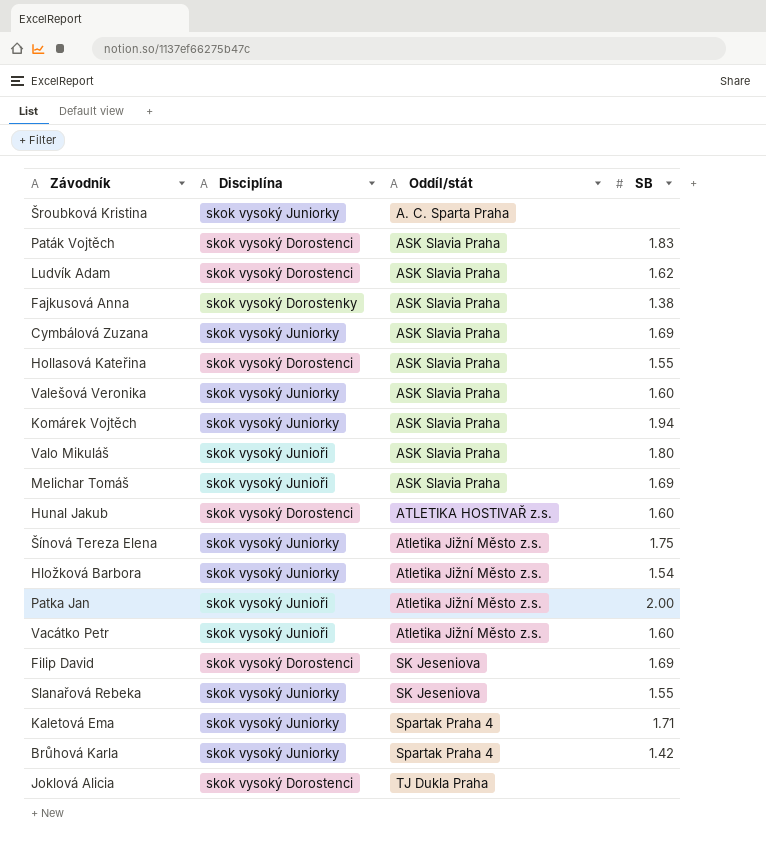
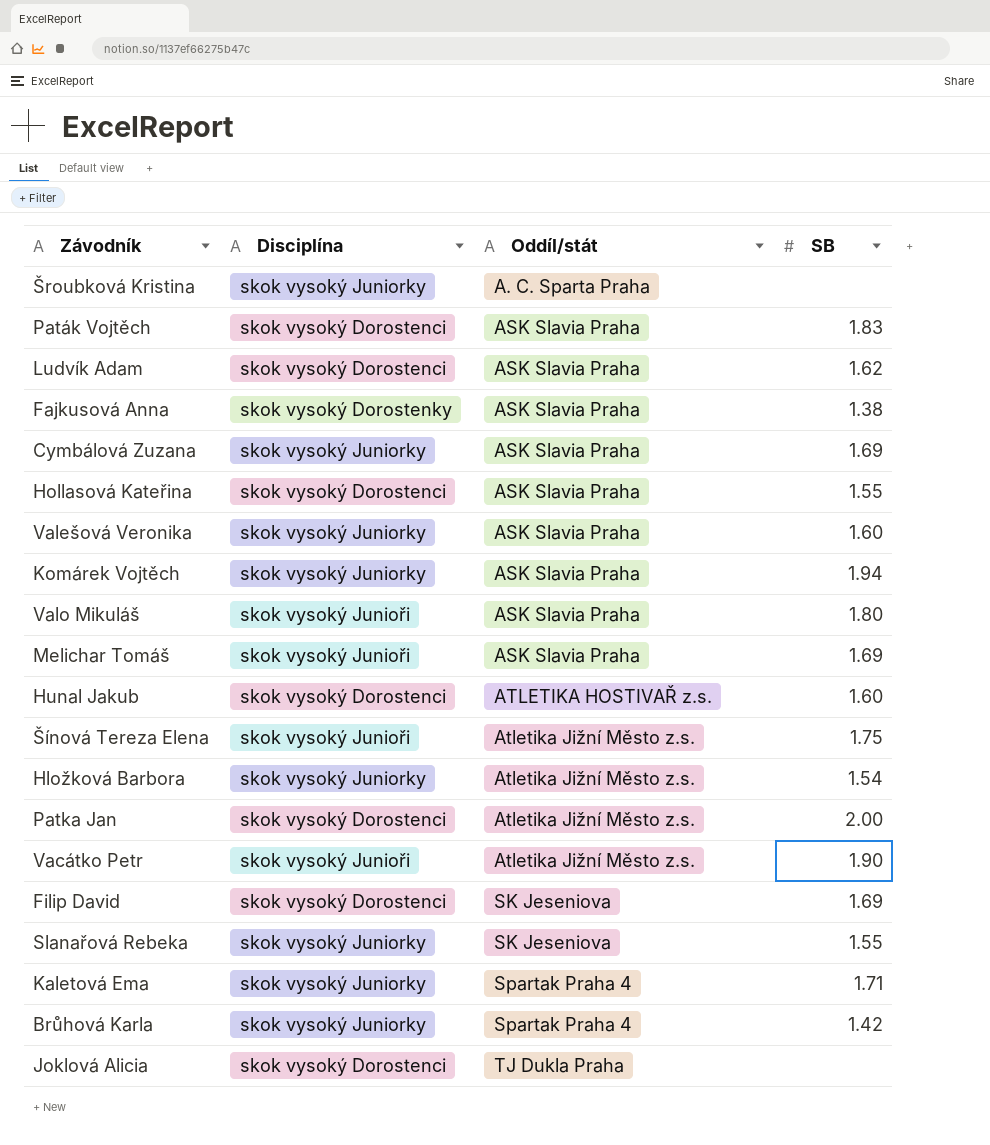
Šínová Tereza Elena | Disciplína: skok vysoký Juniorky -> skok vysoký Junioři
Patka Jan | Disciplína: skok vysoký Junioři -> skok vysoký Dorostenci
Vacátko Petr | SB: 1.60 -> 1.90

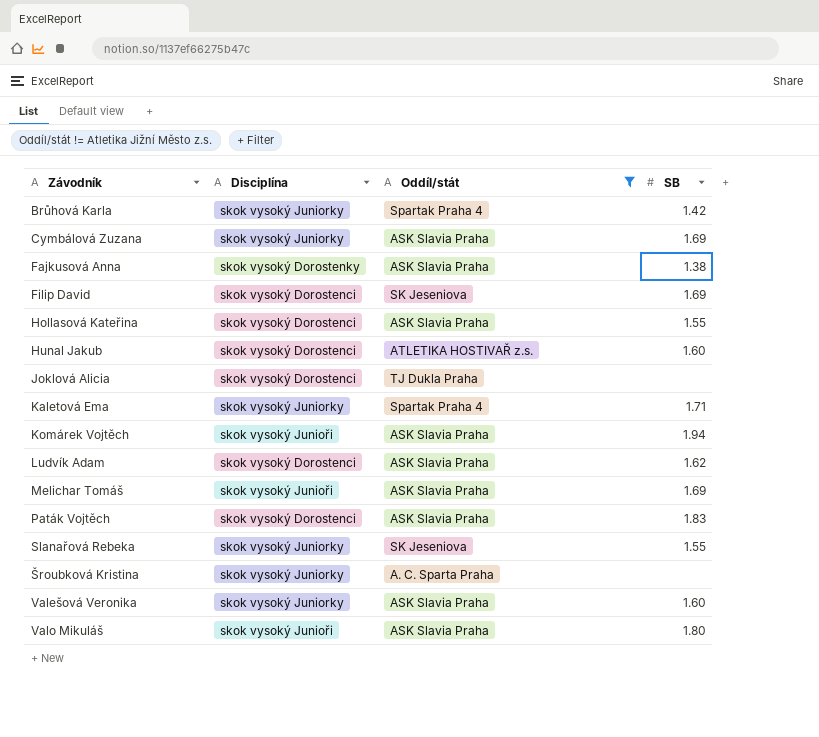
filter: none -> Oddíl/stát != Atletika Jižní Město z.s.
row order: Oddíl/stát ascending -> Závodník ascending
Komárek Vojtěch | Disciplína: skok vysoký Juniorky -> skok vysoký Junioři

